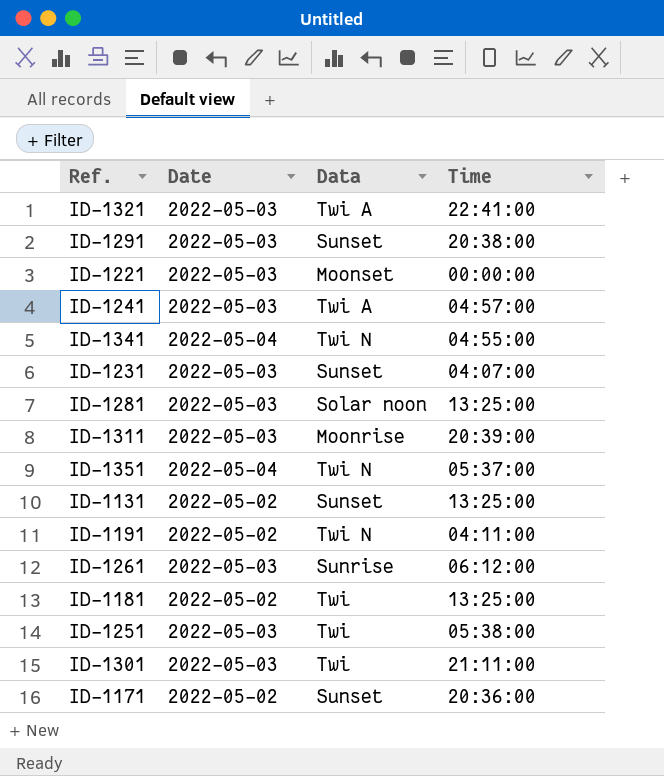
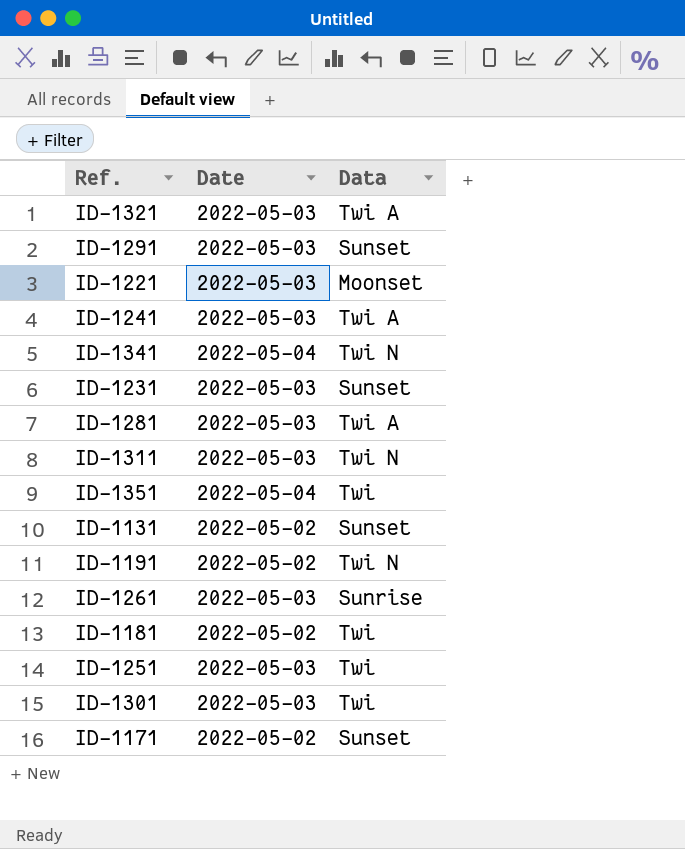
column Time | position: 4 -> none
ID-1281 | Data: Solar noon -> Twi A
ID-1311 | Data: Moonrise -> Twi N
ID-1351 | Data: Twi N -> Twi

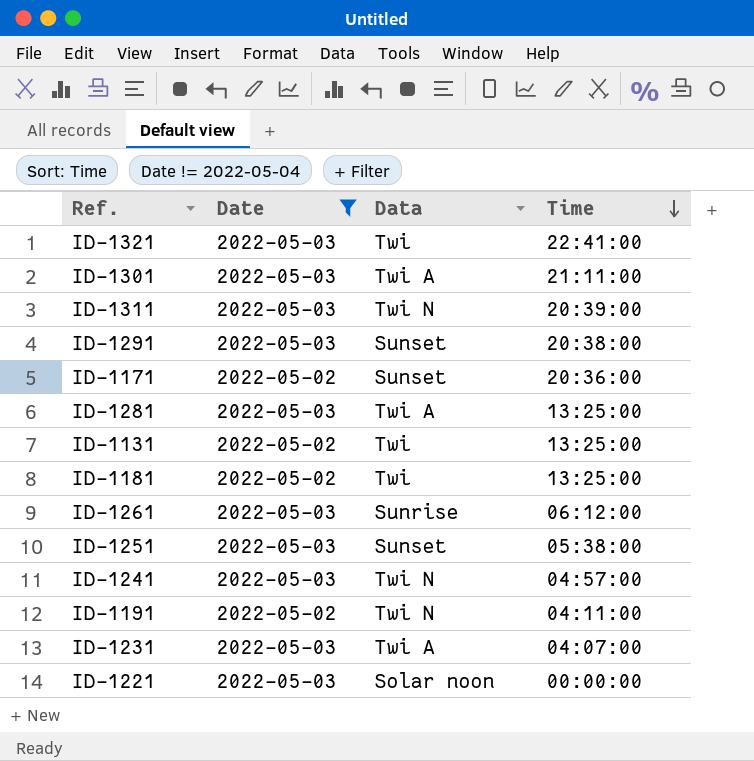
filter: none -> Date != 2022-05-04
row order: none -> Time descending
column Time | position: none -> 4
ID-1321 | Data: Twi A -> Twi
ID-1301 | Data: Twi -> Twi A
ID-1131 | Data: Sunset -> Twi
ID-1251 | Data: Twi -> Sunset
ID-1241 | Data: Twi A -> Twi N
ID-1231 | Data: Sunset -> Twi A
ID-1221 | Data: Moonset -> Solar noon

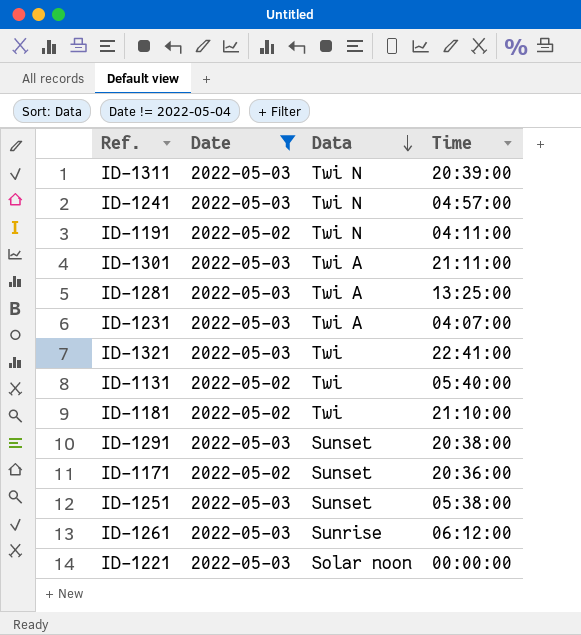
row order: Time descending -> Data descending
ID-1131 | Time: 13:25:00 -> 05:40:00
ID-1181 | Time: 13:25:00 -> 21:10:00

